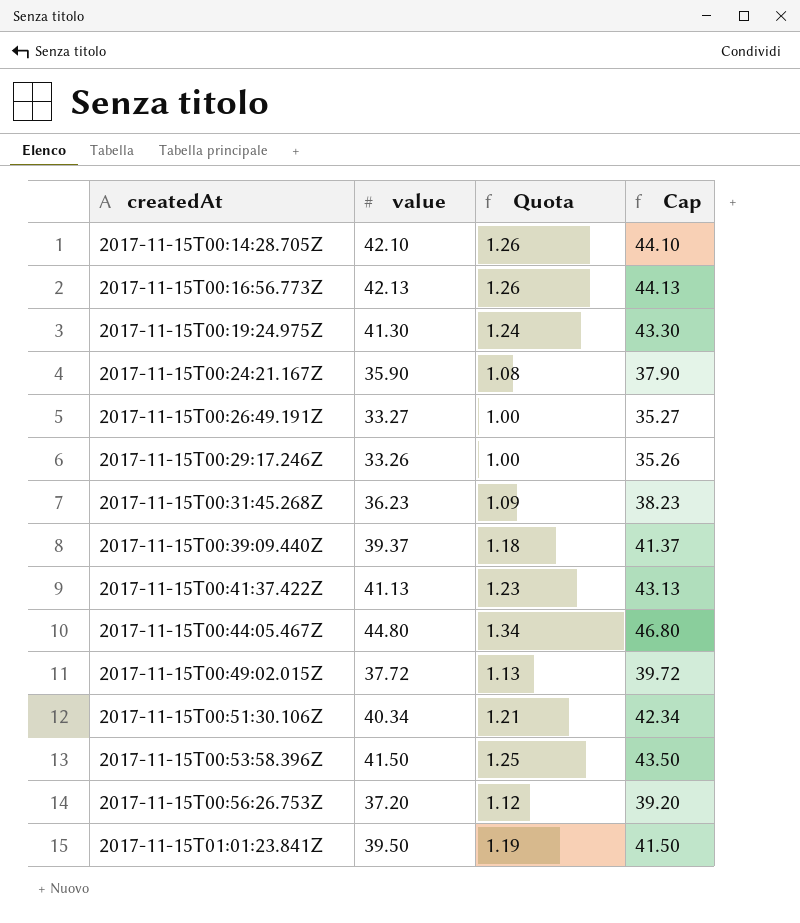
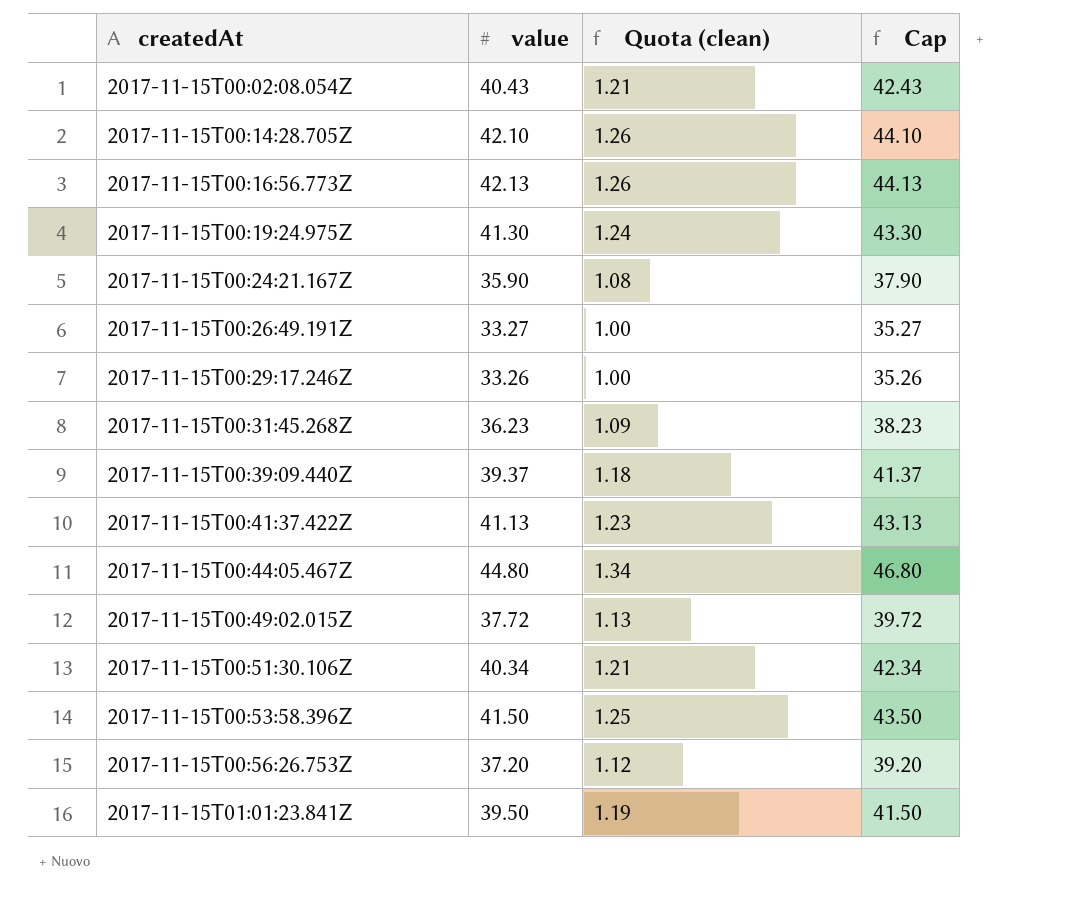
column name: Quota -> Quota (clean)
row 2017-11-15T00:02:08.054Z: none -> 40.43 | 1.21 | 42.43

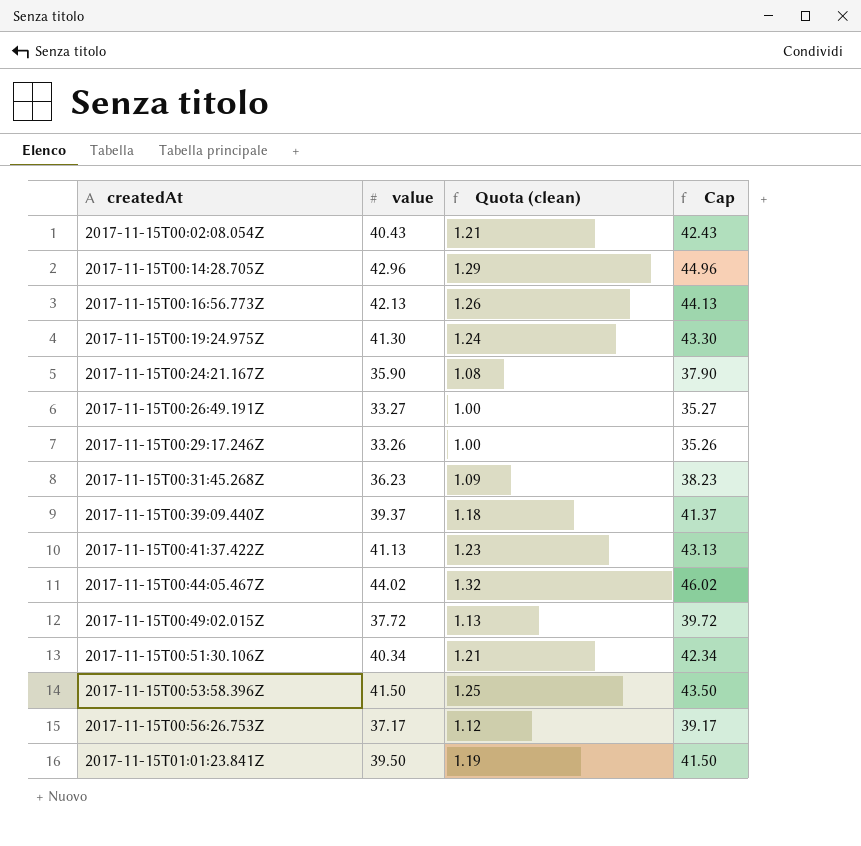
2017-11-15T00:14:28.705Z | value: 42.10 -> 42.96
2017-11-15T00:14:28.705Z | Quota (clean): 1.26 -> 1.29
2017-11-15T00:14:28.705Z | Cap: 44.10 -> 44.96
2017-11-15T00:44:05.467Z | value: 44.80 -> 44.02
2017-11-15T00:44:05.467Z | Quota (clean): 1.34 -> 1.32
2017-11-15T00:44:05.467Z | Cap: 46.80 -> 46.02
2017-11-15T00:56:26.753Z | value: 37.20 -> 37.17
2017-11-15T00:56:26.753Z | Cap: 39.20 -> 39.17

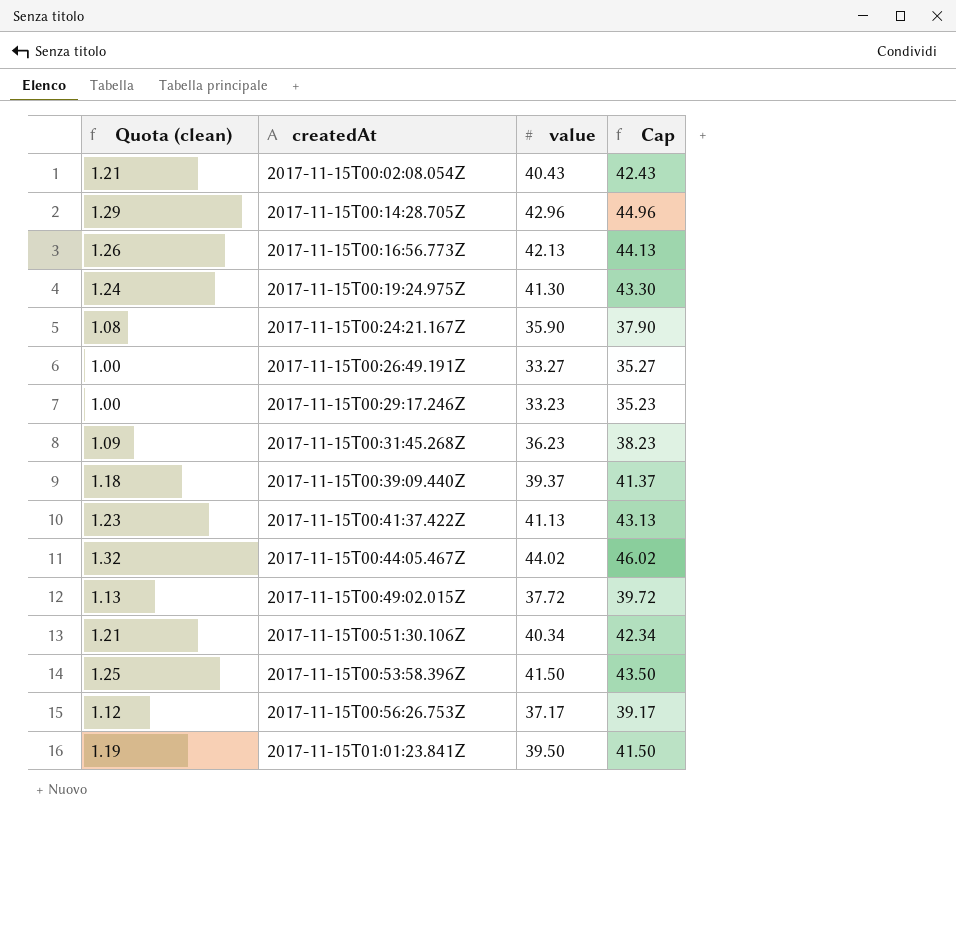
column Quota (clean) | position: 3 -> 1
2017-11-15T00:29:17.246Z | value: 33.26 -> 33.23
2017-11-15T00:29:17.246Z | Cap: 35.26 -> 35.23

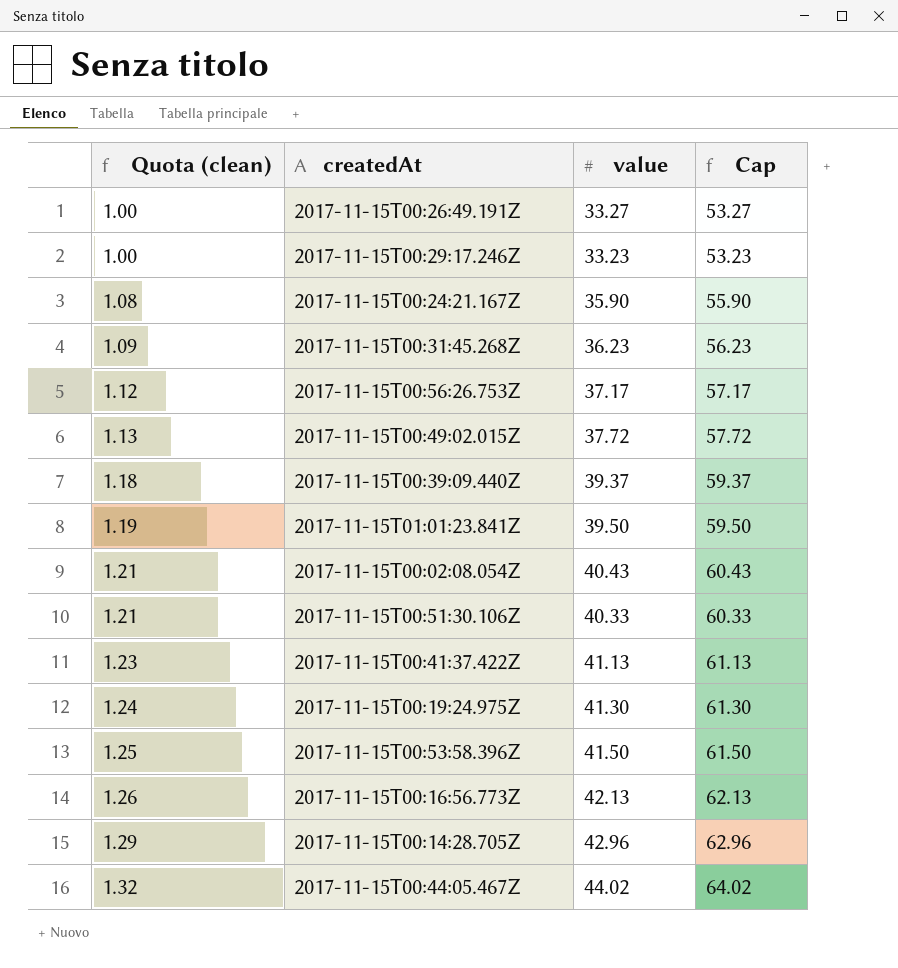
row order: createdAt ascending -> Quota (clean) ascending
column Cap | formula: [value] + 2 -> [value] + 20
2017-11-15T00:51:30.106Z | value: 40.34 -> 40.33

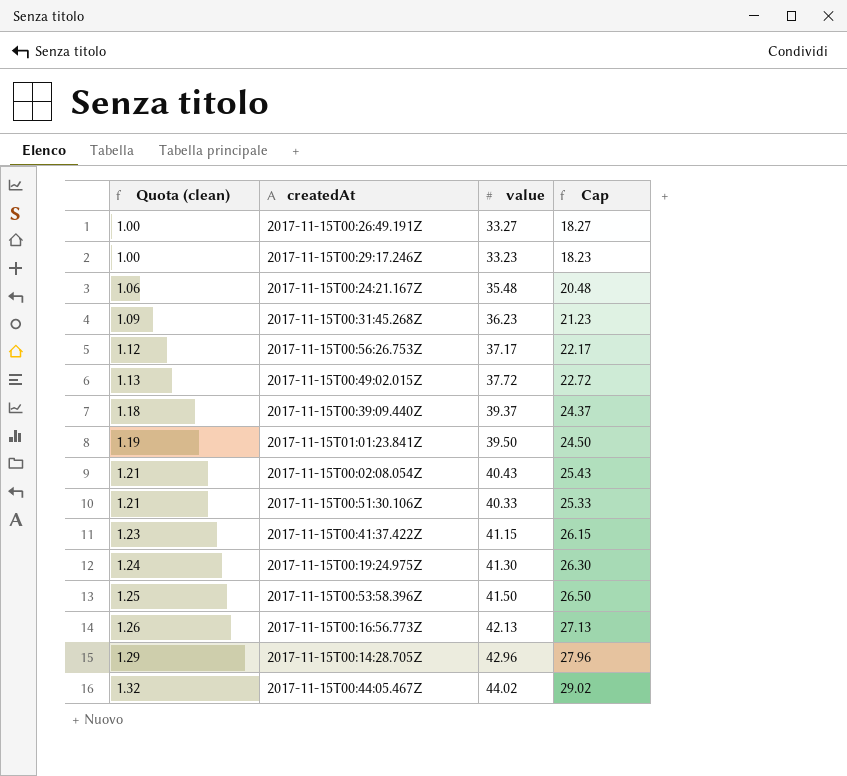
column Cap | formula: [value] + 20 -> [value] - 15
2017-11-15T00:24:21.167Z | Quota (clean): 1.08 -> 1.06
2017-11-15T00:24:21.167Z | value: 35.90 -> 35.48
2017-11-15T00:41:37.422Z | value: 41.13 -> 41.15

